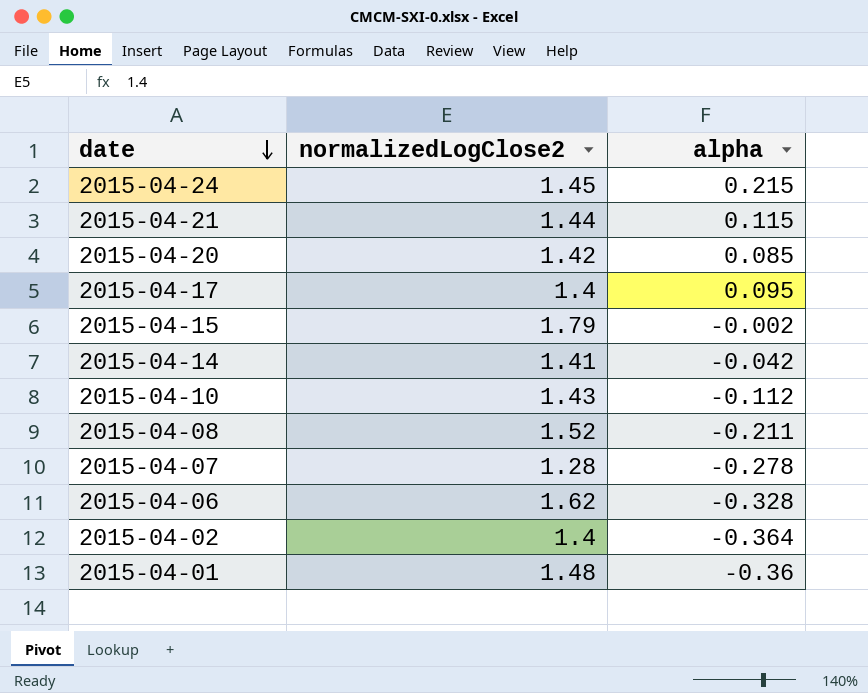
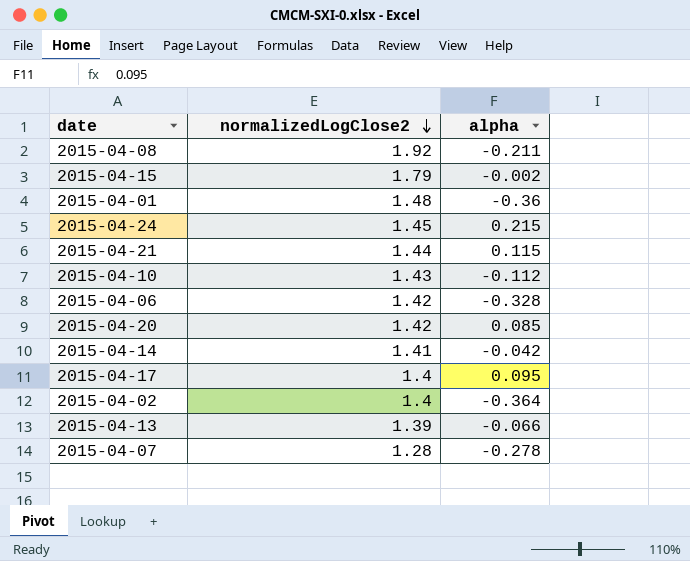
row order: date descending -> normalizedLogClose2 descending
2015-04-08 | normalizedLogClose2: 1.52 -> 1.92
2015-04-06 | normalizedLogClose2: 1.62 -> 1.42
row 2015-04-13: none -> 1.39 | -0.066

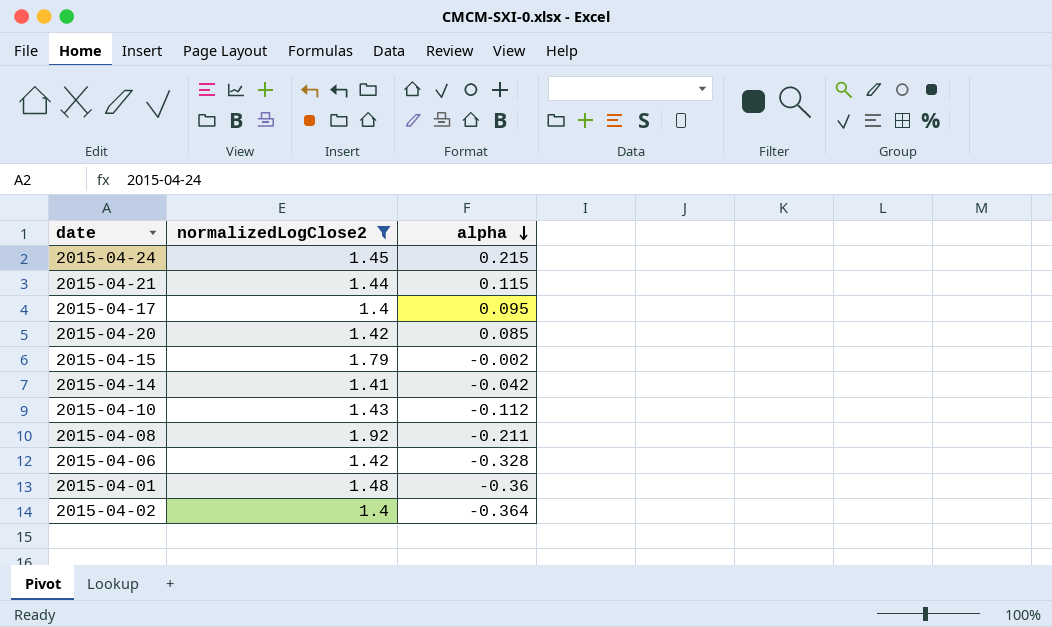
filter: none -> normalizedLogClose2 >= 1.4
row order: normalizedLogClose2 descending -> alpha descending

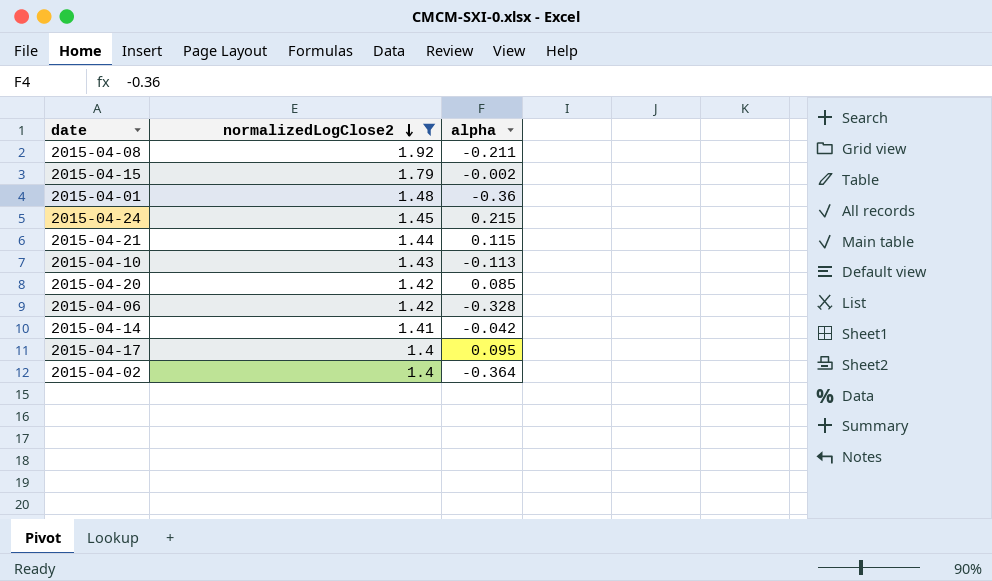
row order: alpha descending -> normalizedLogClose2 descending
2015-04-10 | alpha: -0.112 -> -0.113

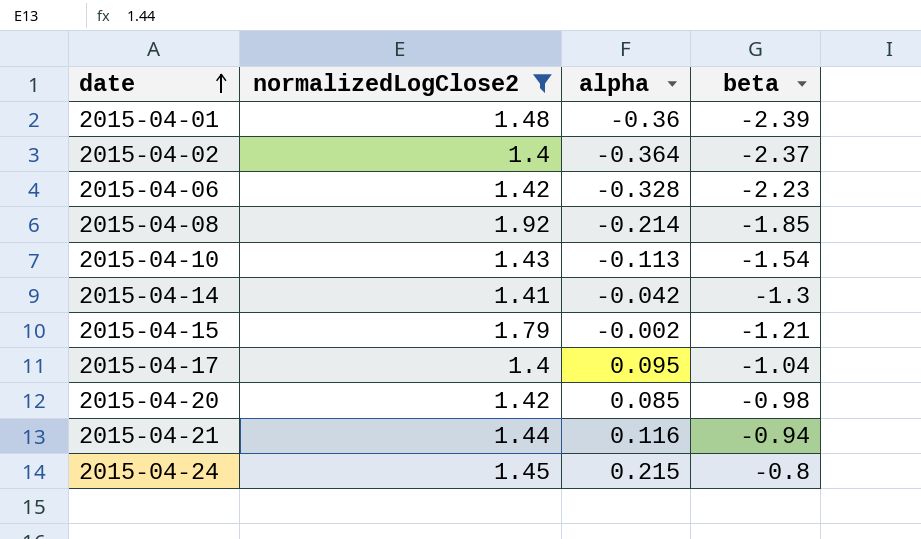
row order: normalizedLogClose2 descending -> date ascending
column beta | position: none -> 4
2015-04-08 | alpha: -0.211 -> -0.214
2015-04-21 | alpha: 0.115 -> 0.116

